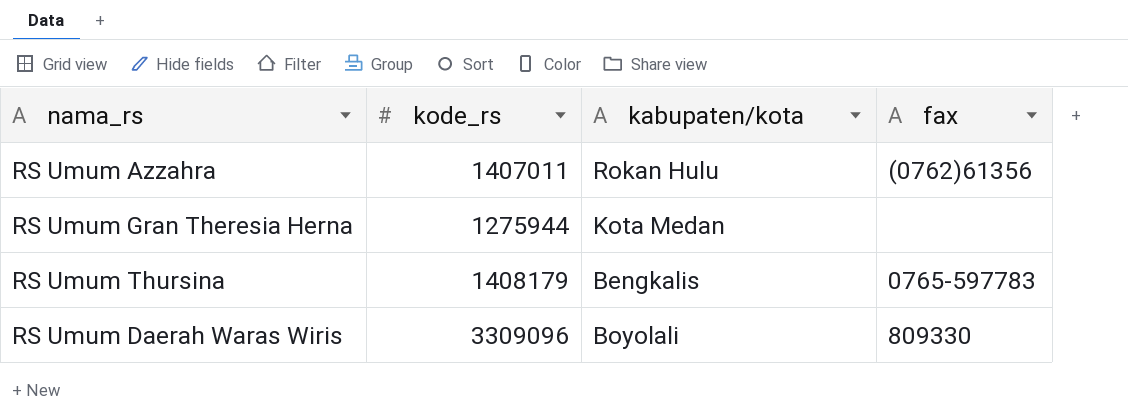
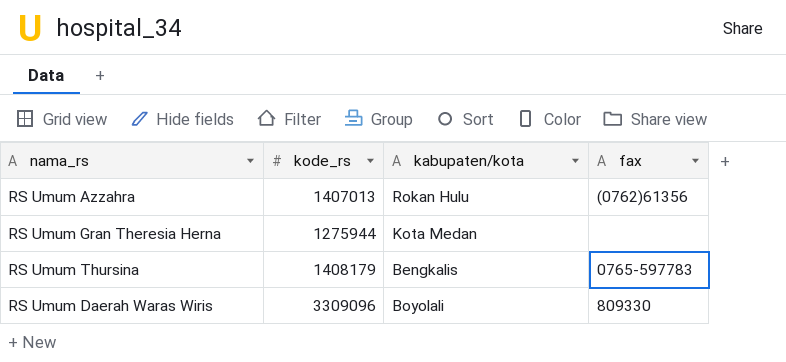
RS Umum Azzahra | kode_rs: 1407011 -> 1407013

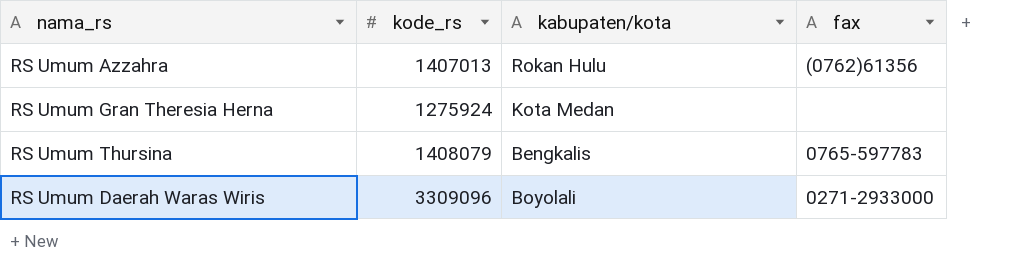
RS Umum Gran Theresia Herna | kode_rs: 1275944 -> 1275924
RS Umum Thursina | kode_rs: 1408179 -> 1408079
RS Umum Daerah Waras Wiris | fax: 809330 -> 0271-2933000

